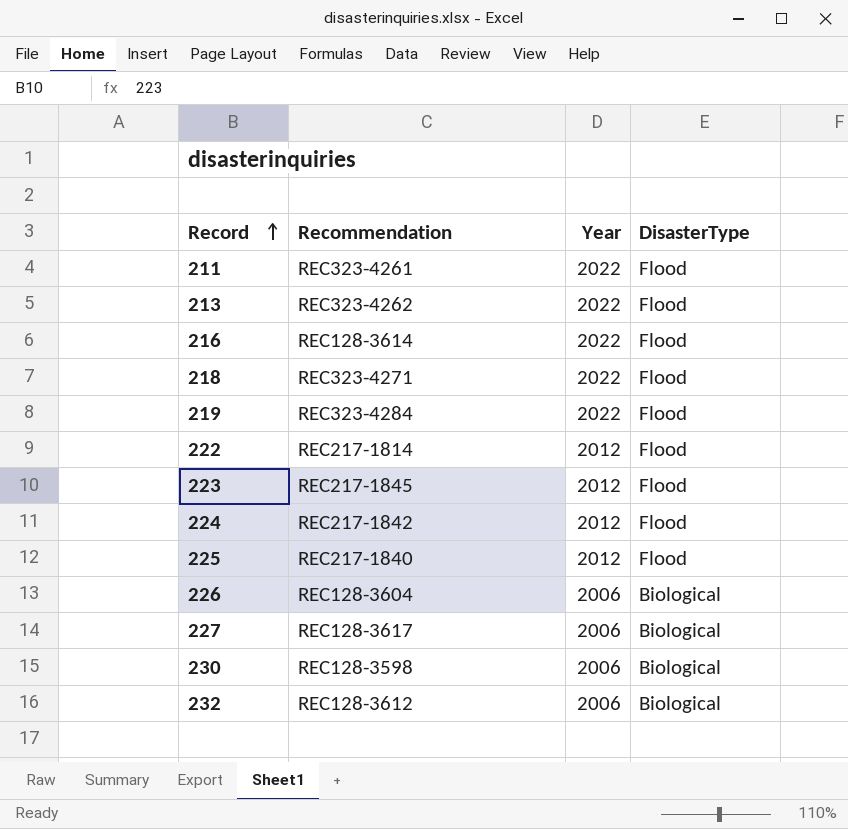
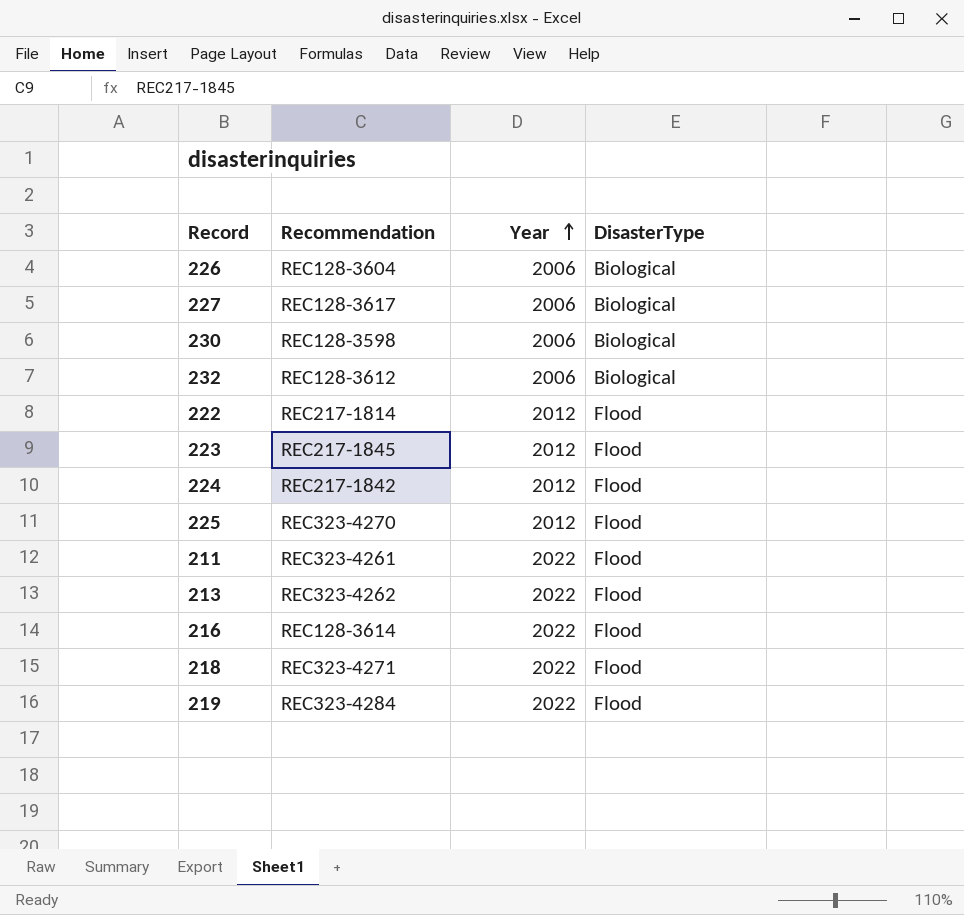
row order: Record ascending -> Year ascending
225 | Recommendation: REC217-1840 -> REC323-4270

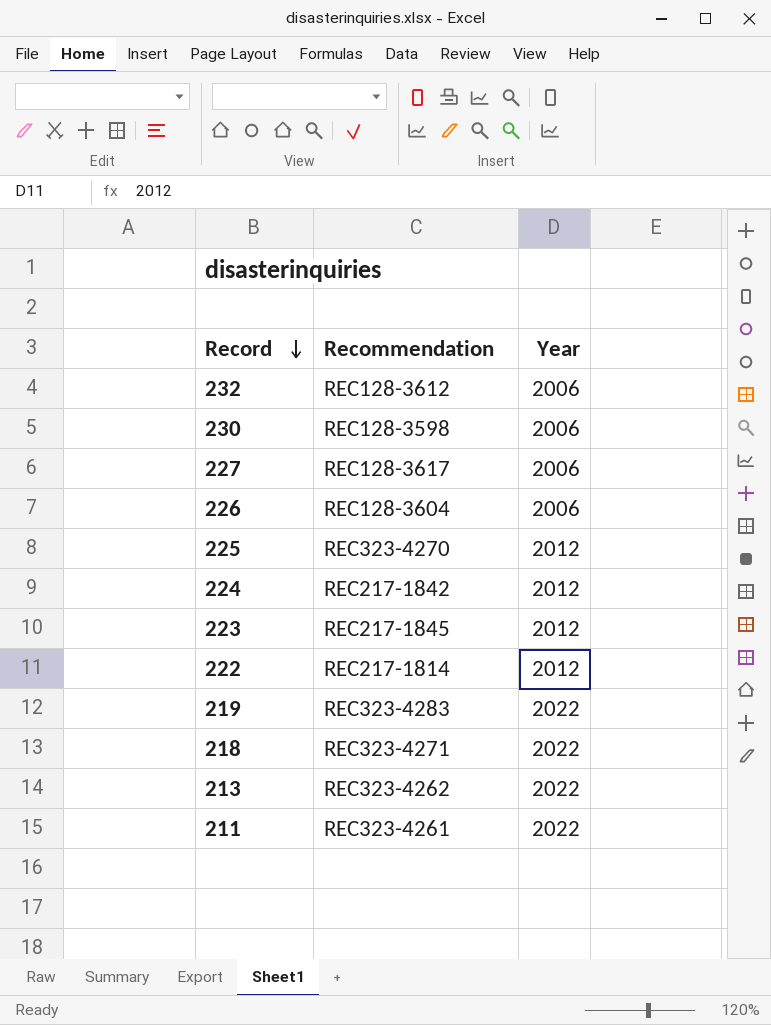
row order: Year ascending -> Record descending
column DisasterType | position: 4 -> none
row 216: REC128-3614 | 2022 | Flood -> none
219 | Recommendation: REC323-4284 -> REC323-4283

